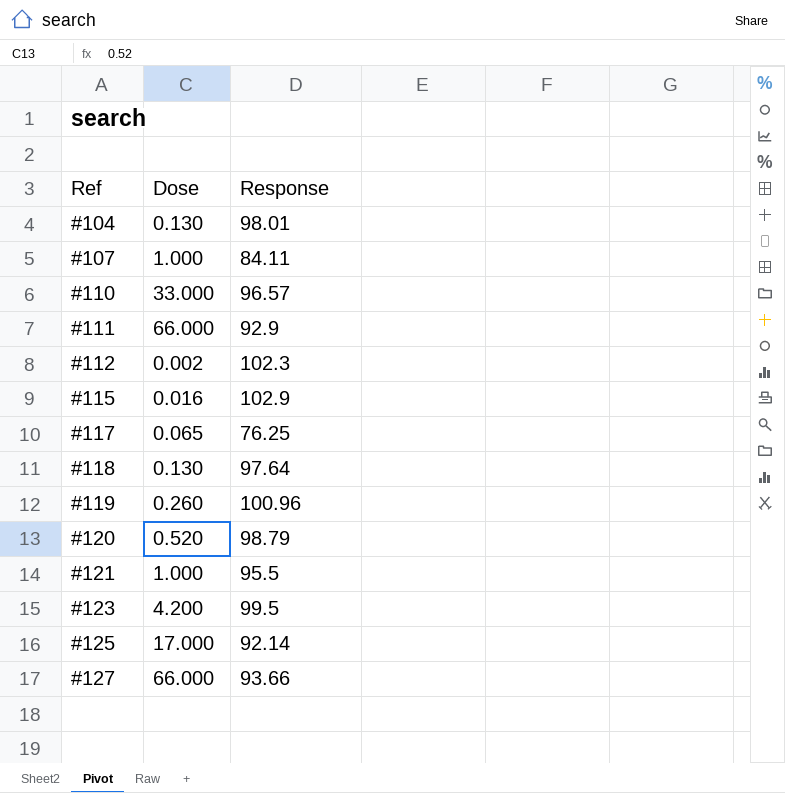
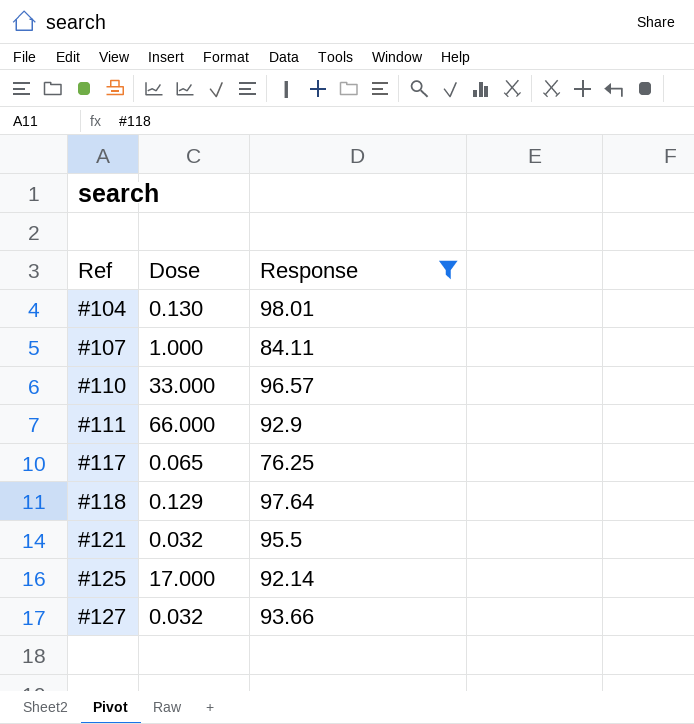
filter: none -> Response <= 98.01
#118 | Dose: 0.130 -> 0.129
#121 | Dose: 1.000 -> 0.032
#127 | Dose: 66.000 -> 0.032

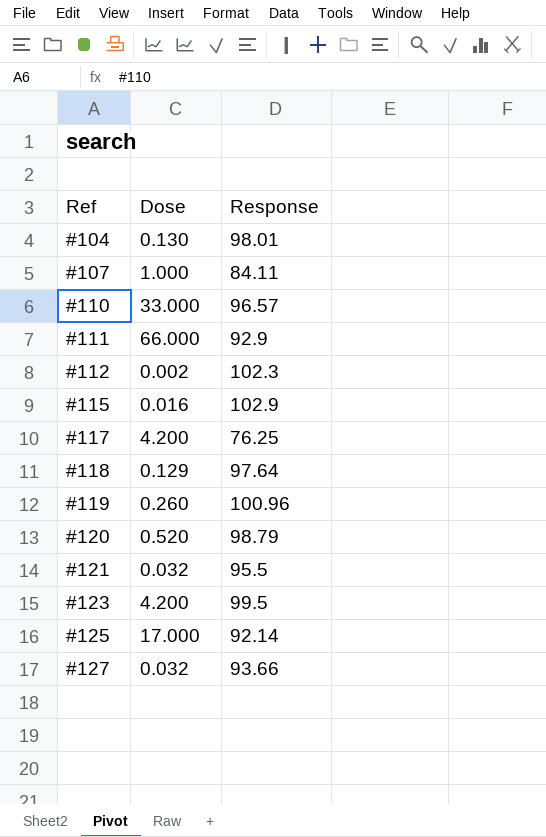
filter: Response <= 98.01 -> none
#117 | Dose: 0.065 -> 4.200

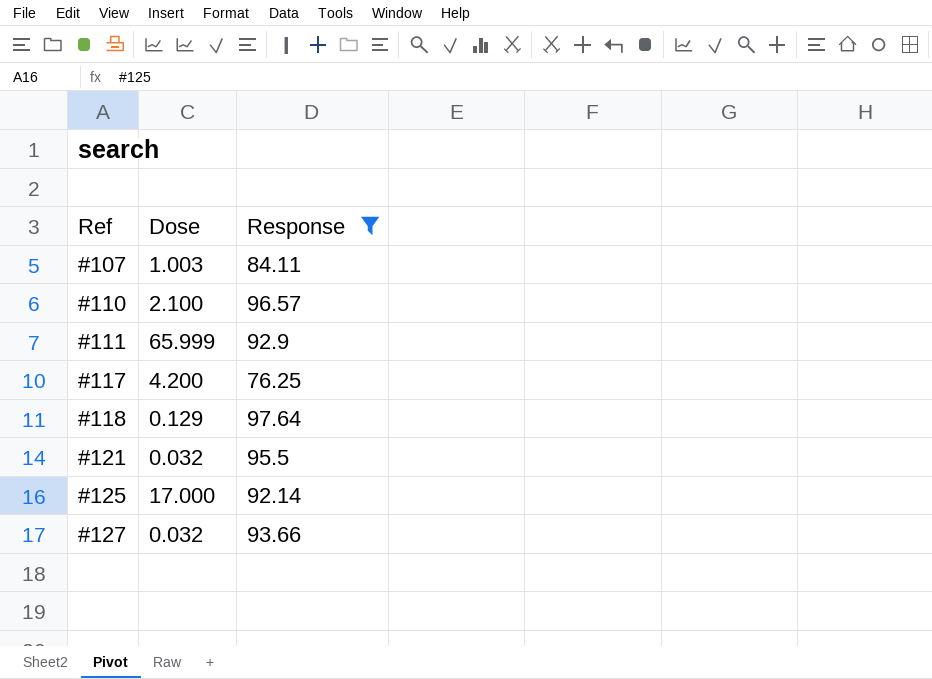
filter: none -> Response <= 97.64
#107 | Dose: 1.000 -> 1.003
#110 | Dose: 33.000 -> 2.100
#111 | Dose: 66.000 -> 65.999

